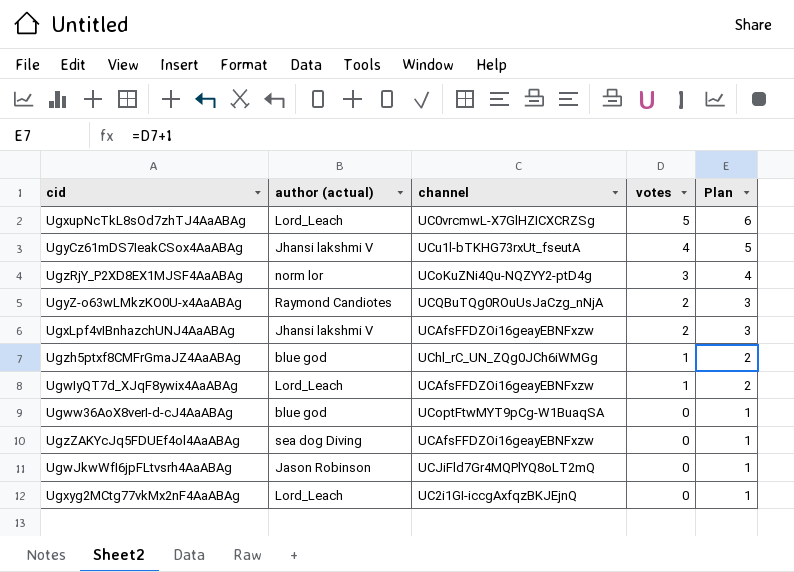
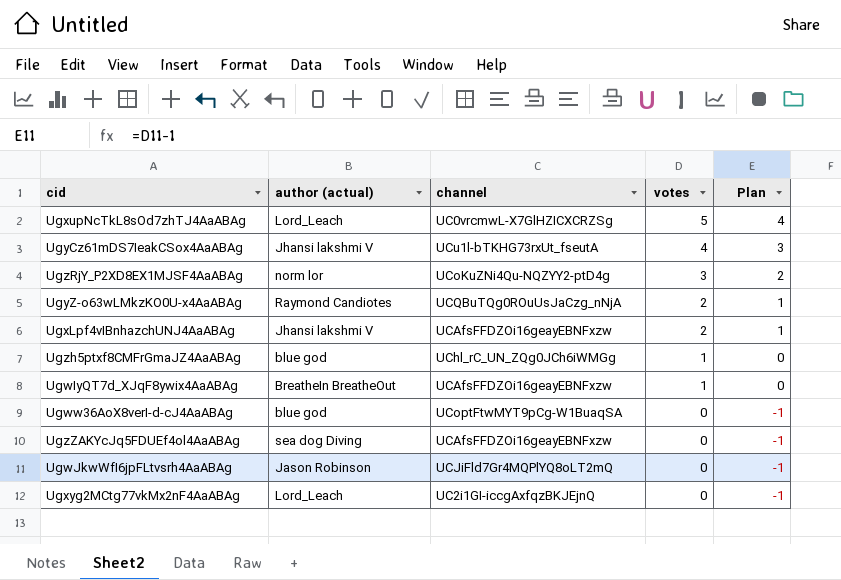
column Plan | formula: [votes] + 1 -> [votes] - 1
UgwIyQT7d_XJqF8ywix4AaABAg | author (actual): Lord_Leach -> BreatheIn BreatheOut

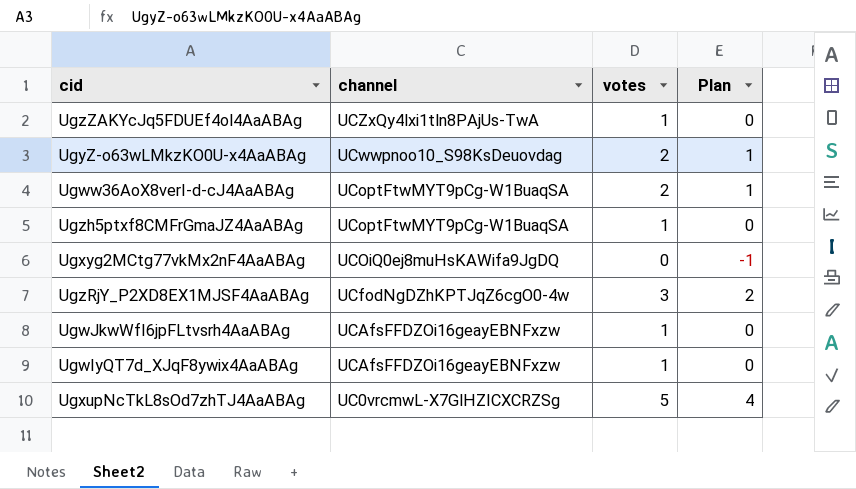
row order: votes descending -> channel descending
column author (actual) | position: 2 -> none
row UgyCz61mDS7IeakCSox4AaABAg: Jhansi lakshmi V | UCu1l-bTKHG73rxUt_fseutA | 4 | 3 -> none
row UgxLpf4vIBnhazchUNJ4AaABAg: Jhansi lakshmi V | UCAfsFFDZOi16geayEBNFxzw | 2 | 1 -> none
UgzZAKYcJq5FDUEf4ol4AaABAg | channel: UCAfsFFDZOi16geayEBNFxzw -> UCZxQy4lxi1tln8PAjUs-TwA
UgzZAKYcJq5FDUEf4ol4AaABAg | votes: 0 -> 1
UgzZAKYcJq5FDUEf4ol4AaABAg | Plan: -1 -> 0
UgyZ-o63wLMkzKO0U-x4AaABAg | channel: UCQBuTQg0ROuUsJaCzg_nNjA -> UCwwpnoo10_S98KsDeuovdag
Ugww36AoX8verI-d-cJ4AaABAg | votes: 0 -> 2
Ugww36AoX8verI-d-cJ4AaABAg | Plan: -1 -> 1
Ugzh5ptxf8CMFrGmaJZ4AaABAg | channel: UChl_rC_UN_ZQg0JCh6iWMGg -> UCoptFtwMYT9pCg-W1BuaqSA
Ugxyg2MCtg77vkMx2nF4AaABAg | channel: UC2i1GI-iccgAxfqzBKJEjnQ -> UCOiQ0ej8muHsKAWifa9JgDQ
UgzRjY_P2XD8EX1MJSF4AaABAg | channel: UCoKuZNi4Qu-NQZYY2-ptD4g -> UCfodNgDZhKPTJqZ6cgO0-4w
UgwJkwWfI6jpFLtvsrh4AaABAg | channel: UCJiFld7Gr4MQPlYQ8oLT2mQ -> UCAfsFFDZOi16geayEBNFxzw
UgwJkwWfI6jpFLtvsrh4AaABAg | votes: 0 -> 1
UgwJkwWfI6jpFLtvsrh4AaABAg | Plan: -1 -> 0

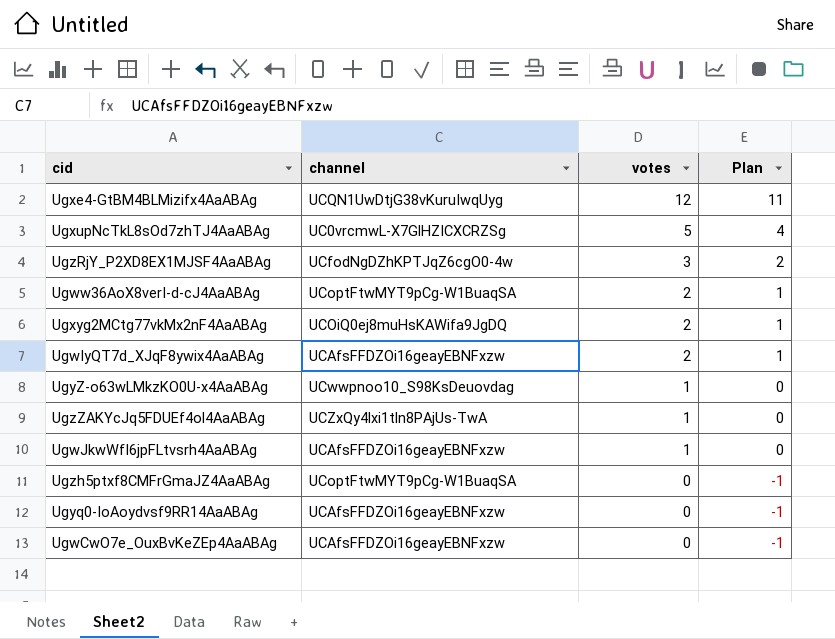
row order: channel descending -> votes descending
row Ugxe4-GtBM4BLMizifx4AaABAg: none -> UCQN1UwDtjG38vKuruIwqUyg | 12 | 11
Ugxyg2MCtg77vkMx2nF4AaABAg | votes: 0 -> 2
Ugxyg2MCtg77vkMx2nF4AaABAg | Plan: -1 -> 1
UgwIyQT7d_XJqF8ywix4AaABAg | votes: 1 -> 2
UgwIyQT7d_XJqF8ywix4AaABAg | Plan: 0 -> 1
UgyZ-o63wLMkzKO0U-x4AaABAg | votes: 2 -> 1
UgyZ-o63wLMkzKO0U-x4AaABAg | Plan: 1 -> 0
Ugzh5ptxf8CMFrGmaJZ4AaABAg | votes: 1 -> 0
Ugzh5ptxf8CMFrGmaJZ4AaABAg | Plan: 0 -> -1
row Ugyq0-IoAoydvsf9RR14AaABAg: none -> UCAfsFFDZOi16geayEBNFxzw | 0 | -1
row UgwCwO7e_OuxBvKeZEp4AaABAg: none -> UCAfsFFDZOi16geayEBNFxzw | 0 | -1

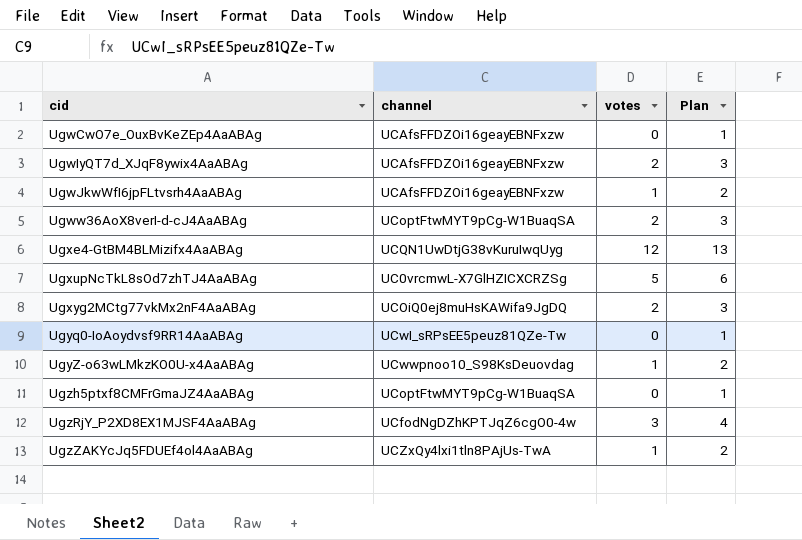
row order: votes descending -> cid ascending
column Plan | formula: [votes] - 1 -> [votes] + 1
Ugyq0-IoAoydvsf9RR14AaABAg | channel: UCAfsFFDZOi16geayEBNFxzw -> UCwI_sRPsEE5peuz81QZe-Tw

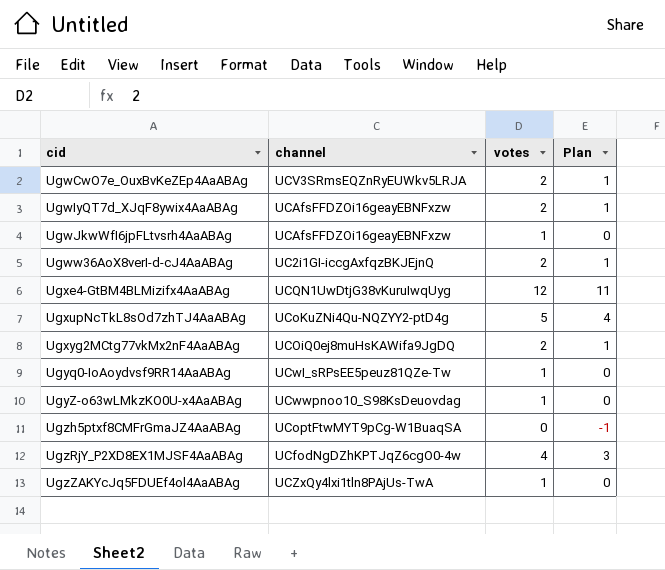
column Plan | formula: [votes] + 1 -> [votes] - 1
UgwCwO7e_OuxBvKeZEp4AaABAg | channel: UCAfsFFDZOi16geayEBNFxzw -> UCV3SRmsEQZnRyEUWkv5LRJA
UgwCwO7e_OuxBvKeZEp4AaABAg | votes: 0 -> 2
Ugww36AoX8verI-d-cJ4AaABAg | channel: UCoptFtwMYT9pCg-W1BuaqSA -> UC2i1GI-iccgAxfqzBKJEjnQ
UgxupNcTkL8sOd7zhTJ4AaABAg | channel: UC0vrcmwL-X7GlHZICXCRZSg -> UCoKuZNi4Qu-NQZYY2-ptD4g
Ugyq0-IoAoydvsf9RR14AaABAg | votes: 0 -> 1
UgzRjY_P2XD8EX1MJSF4AaABAg | votes: 3 -> 4

